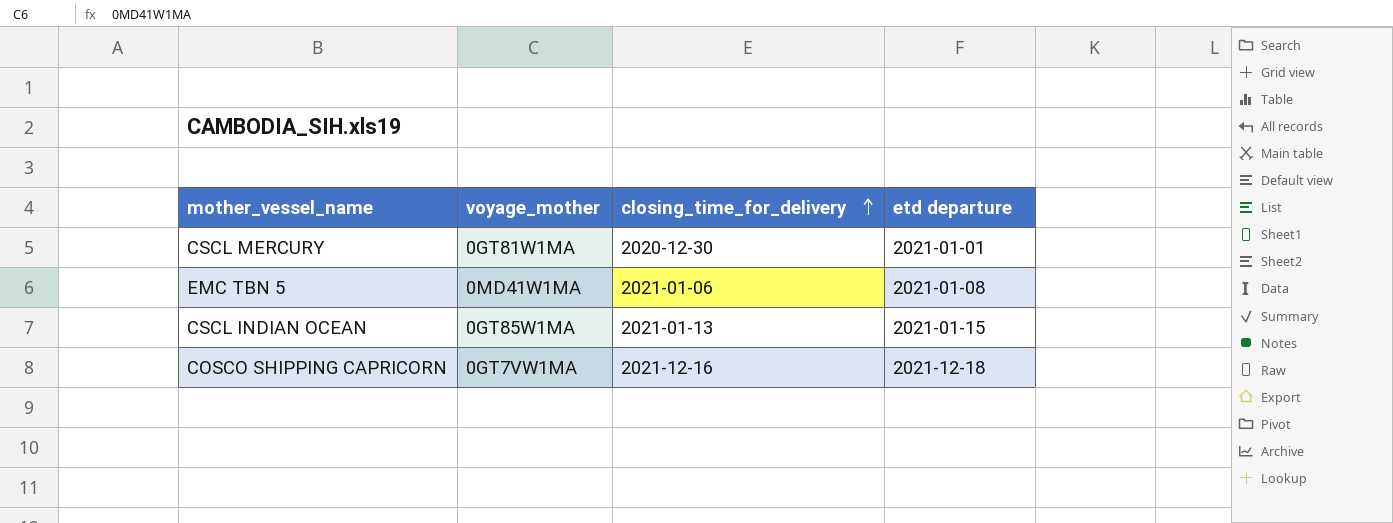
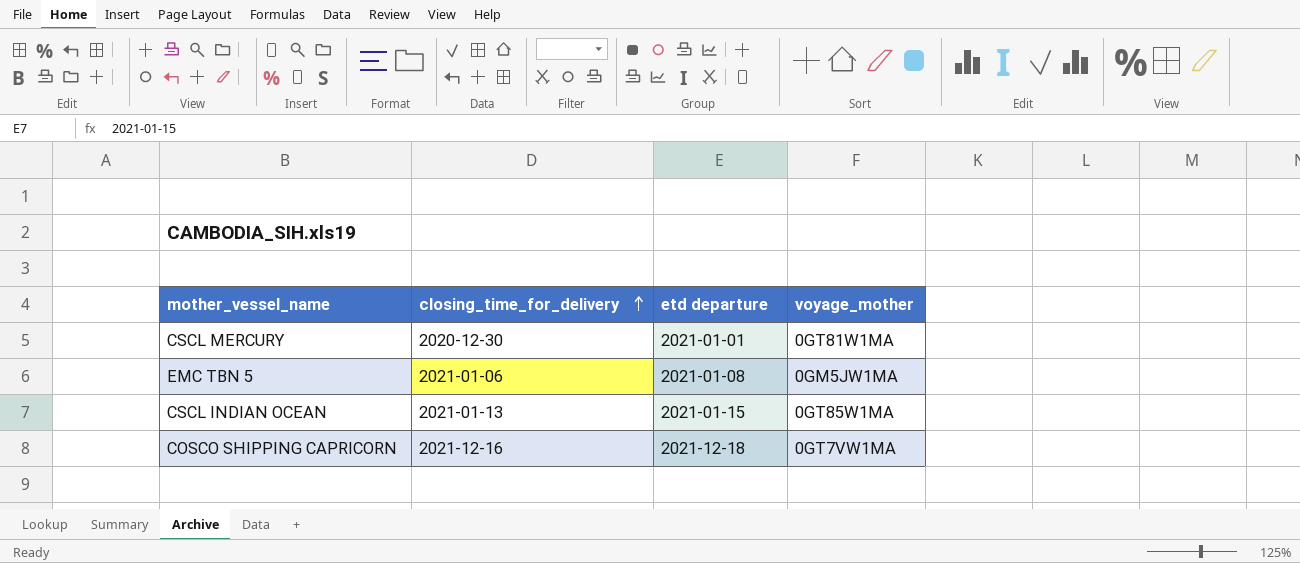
column voyage_mother | position: 2 -> 4
EMC TBN 5 | voyage_mother: 0MD41W1MA -> 0GM5JW1MA

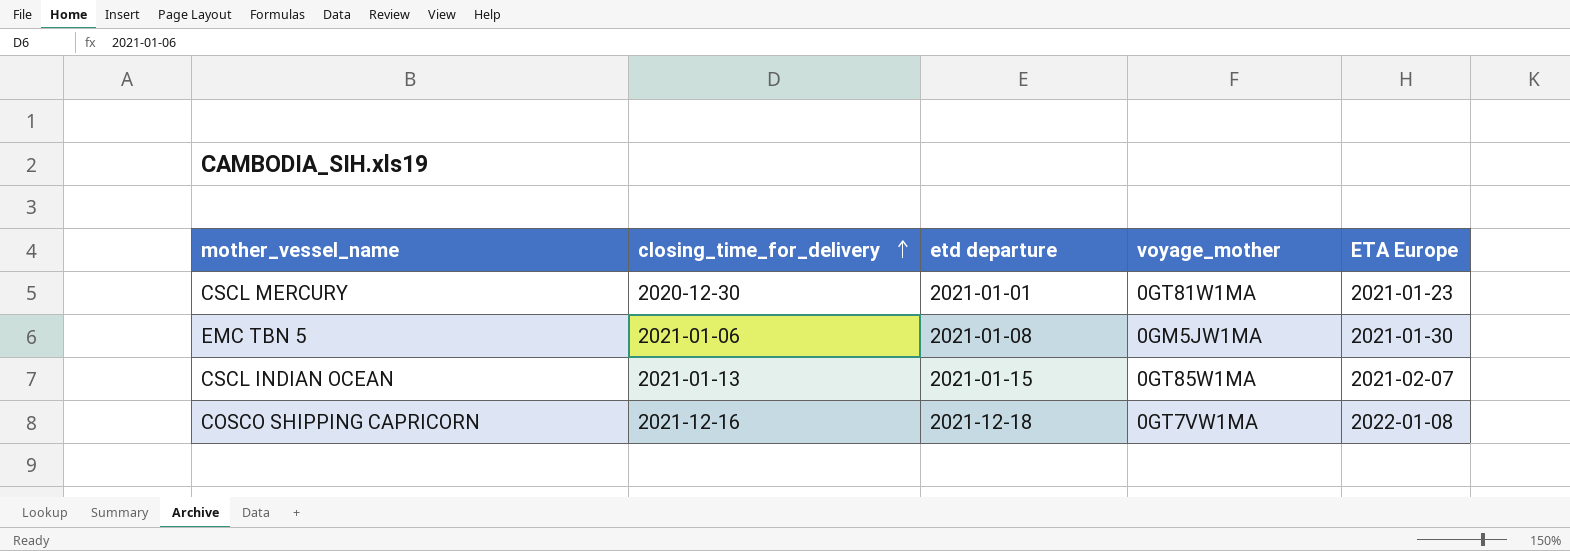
column ETA Europe | position: none -> 5

